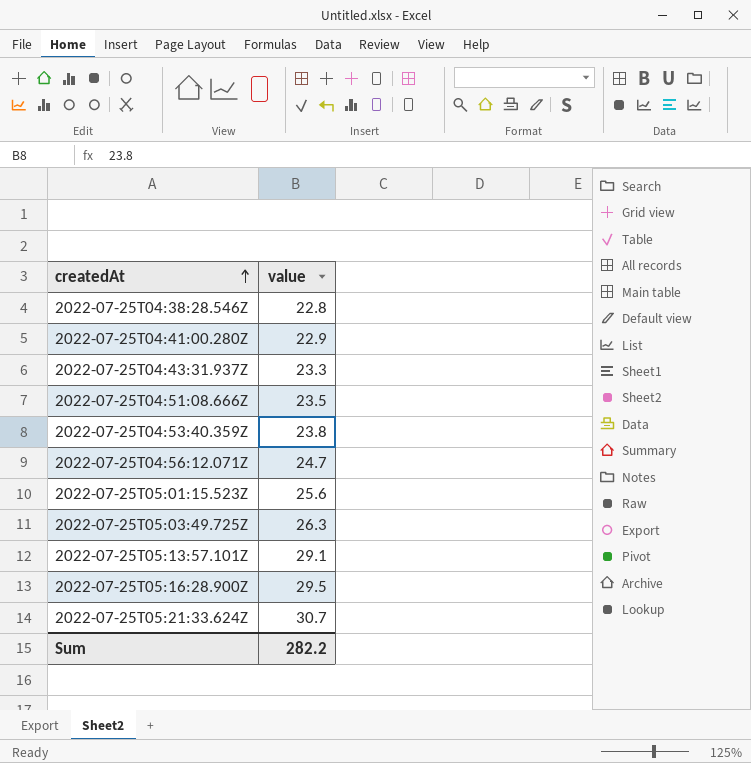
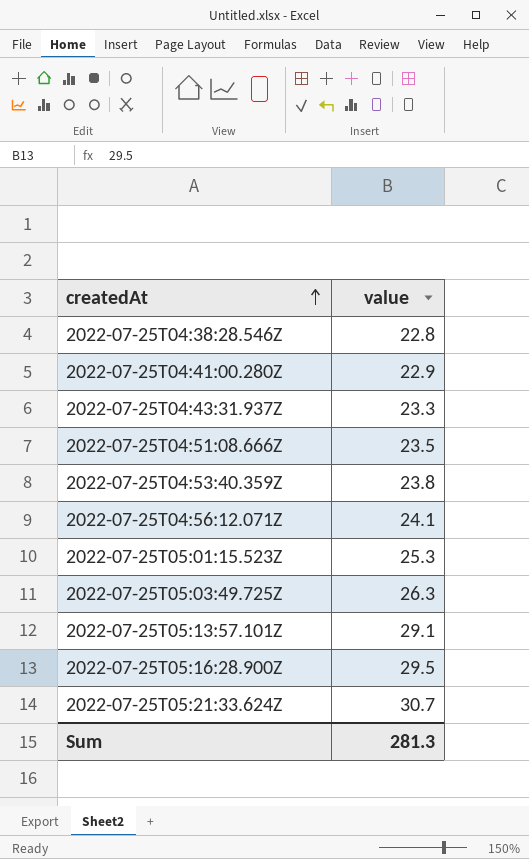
2022-07-25T04:56:12.071Z | value: 24.7 -> 24.1
2022-07-25T05:01:15.523Z | value: 25.6 -> 25.3
Sum | value: 282.2 -> 281.3

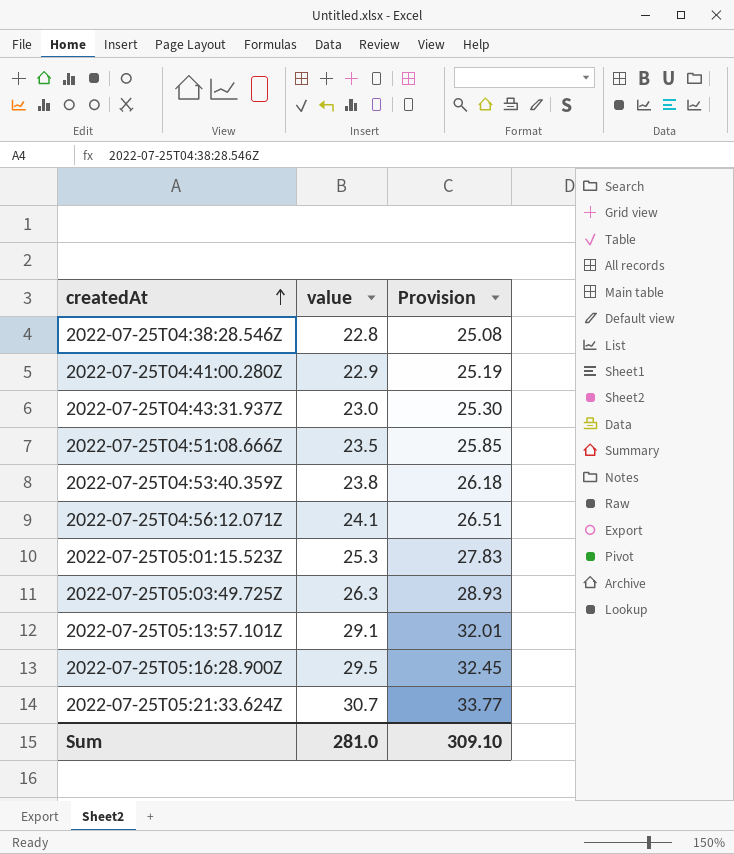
column Provision | formula: none -> [value] * 1.1
2022-07-25T04:43:31.937Z | value: 23.3 -> 23.0
Sum | value: 281.3 -> 281.0

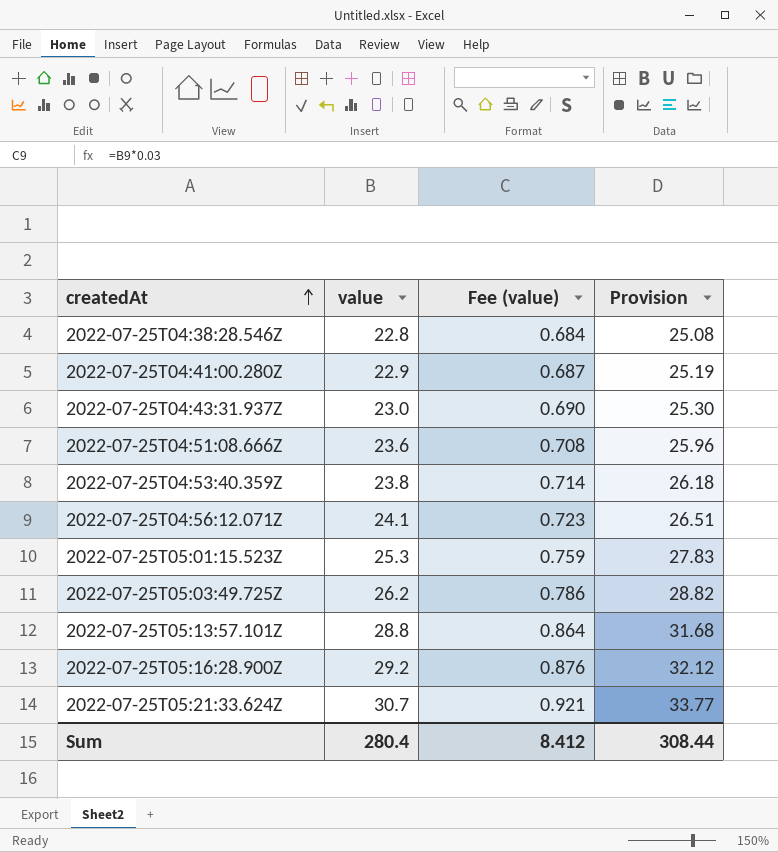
column Fee (value) | formula: none -> [value] * 0.03
2022-07-25T04:51:08.666Z | value: 23.5 -> 23.6
2022-07-25T04:51:08.666Z | Provision: 25.85 -> 25.96
2022-07-25T05:03:49.725Z | value: 26.3 -> 26.2
2022-07-25T05:03:49.725Z | Provision: 28.93 -> 28.82
2022-07-25T05:13:57.101Z | value: 29.1 -> 28.8
2022-07-25T05:13:57.101Z | Provision: 32.01 -> 31.68
2022-07-25T05:16:28.900Z | value: 29.5 -> 29.2
2022-07-25T05:16:28.900Z | Provision: 32.45 -> 32.12
Sum | value: 281.0 -> 280.4
Sum | Provision: 309.10 -> 308.44

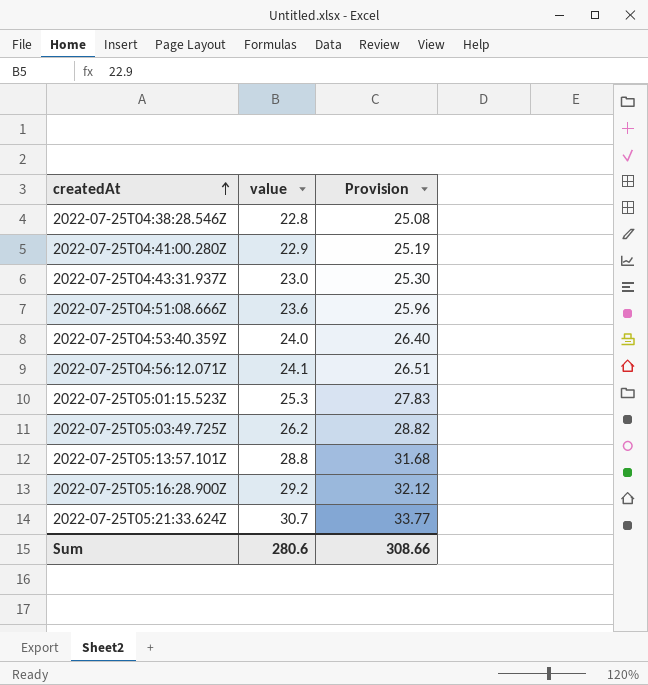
column Fee (value) | formula: [value] * 0.03 -> none
2022-07-25T04:53:40.359Z | value: 23.8 -> 24.0
2022-07-25T04:53:40.359Z | Provision: 26.18 -> 26.40
Sum | value: 280.4 -> 280.6
Sum | Provision: 308.44 -> 308.66

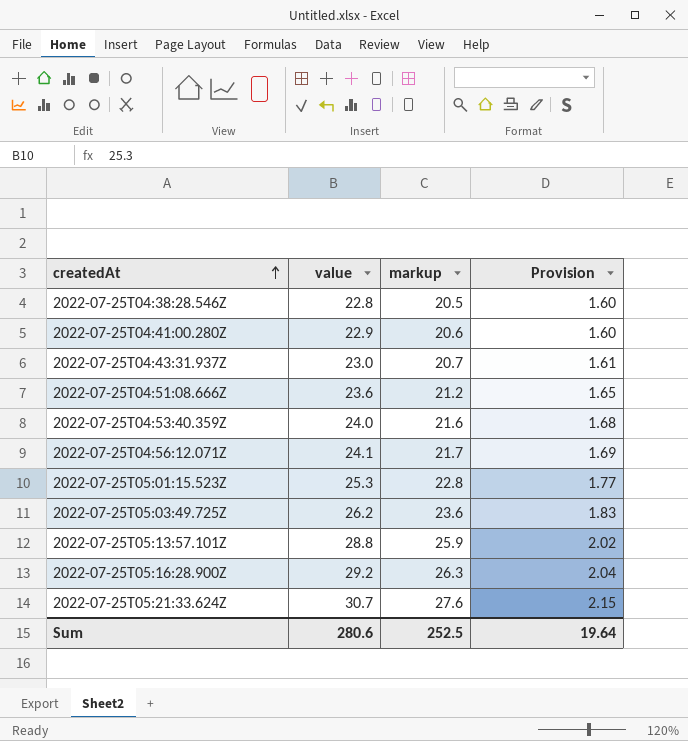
column markup | formula: none -> [value] * 0.9
column Provision | formula: [value] * 1.1 -> [value] * 0.07
Sum | Provision: 308.66 -> 19.64

